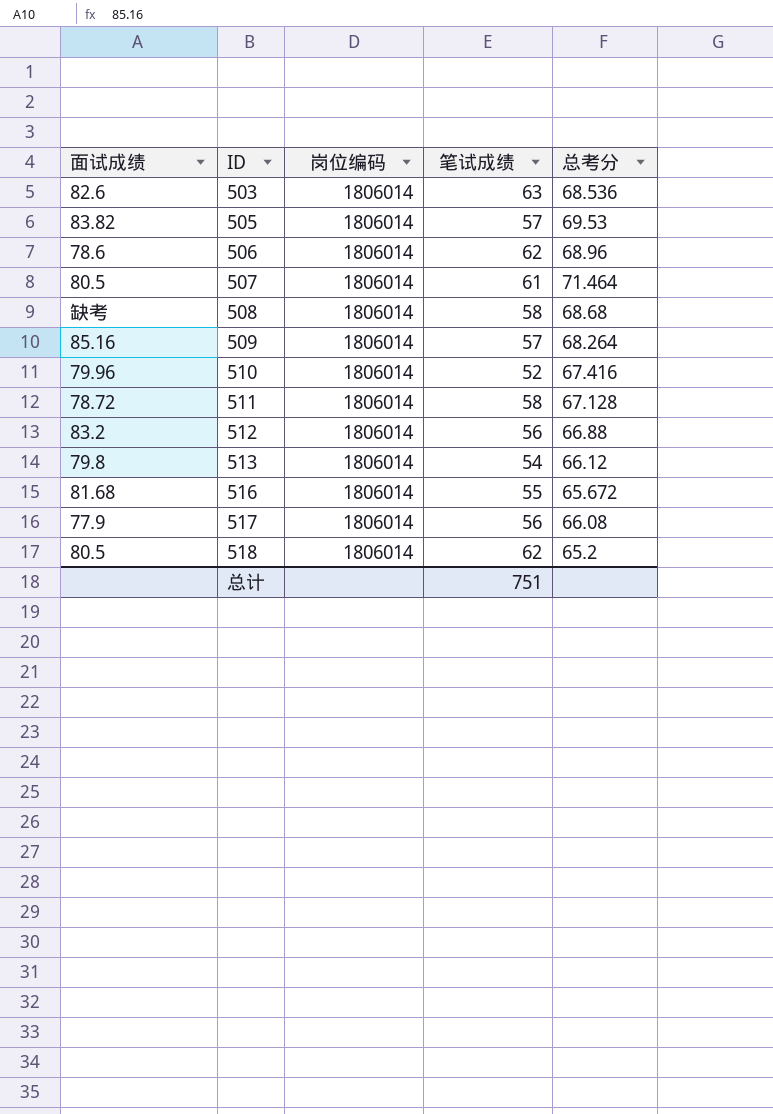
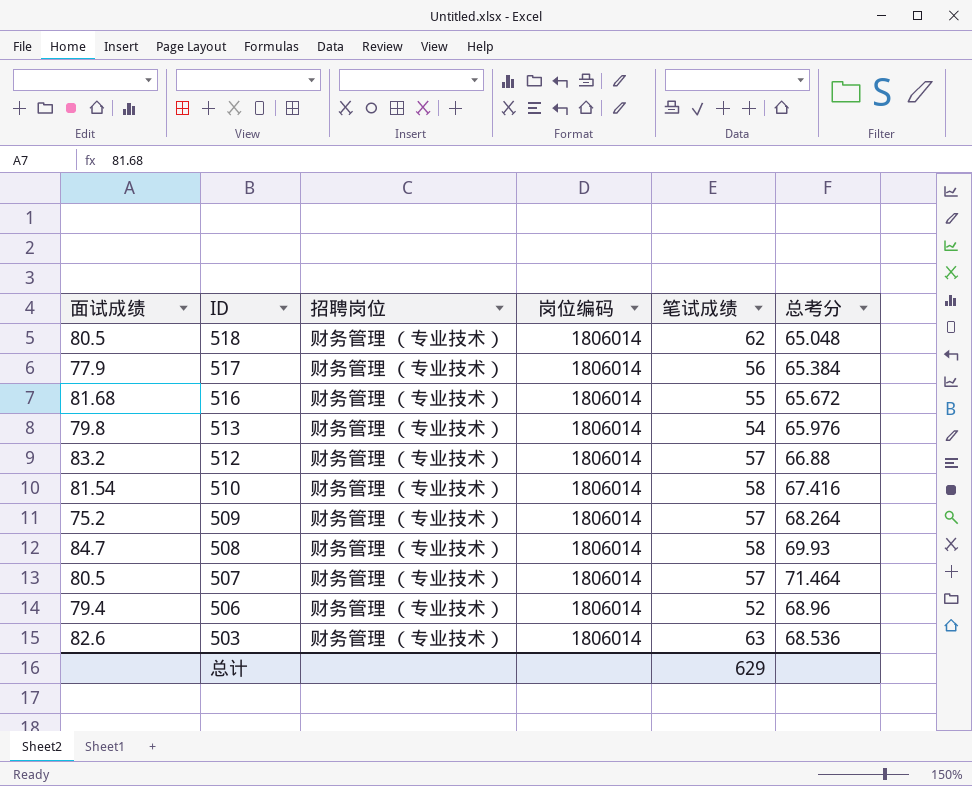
row order: ID ascending -> ID descending
column 招聘岗位 | position: none -> 3
row 505: 83.82 | 1806014 | 57 | 69.53 -> none
row 511: 78.72 | 1806014 | 58 | 67.128 -> none
518 | 总考分: 65.2 -> 65.048
517 | 总考分: 66.08 -> 65.384
513 | 总考分: 66.12 -> 65.976
512 | 笔试成绩: 56 -> 57
510 | 面试成绩: 79.96 -> 81.54
510 | 笔试成绩: 52 -> 58
509 | 面试成绩: 85.16 -> 75.2
508 | 面试成绩: 缺考 -> 84.7
508 | 总考分: 68.68 -> 69.93
507 | 笔试成绩: 61 -> 57
506 | 面试成绩: 78.6 -> 79.4
506 | 笔试成绩: 62 -> 52
总计 | 笔试成绩: 751 -> 629

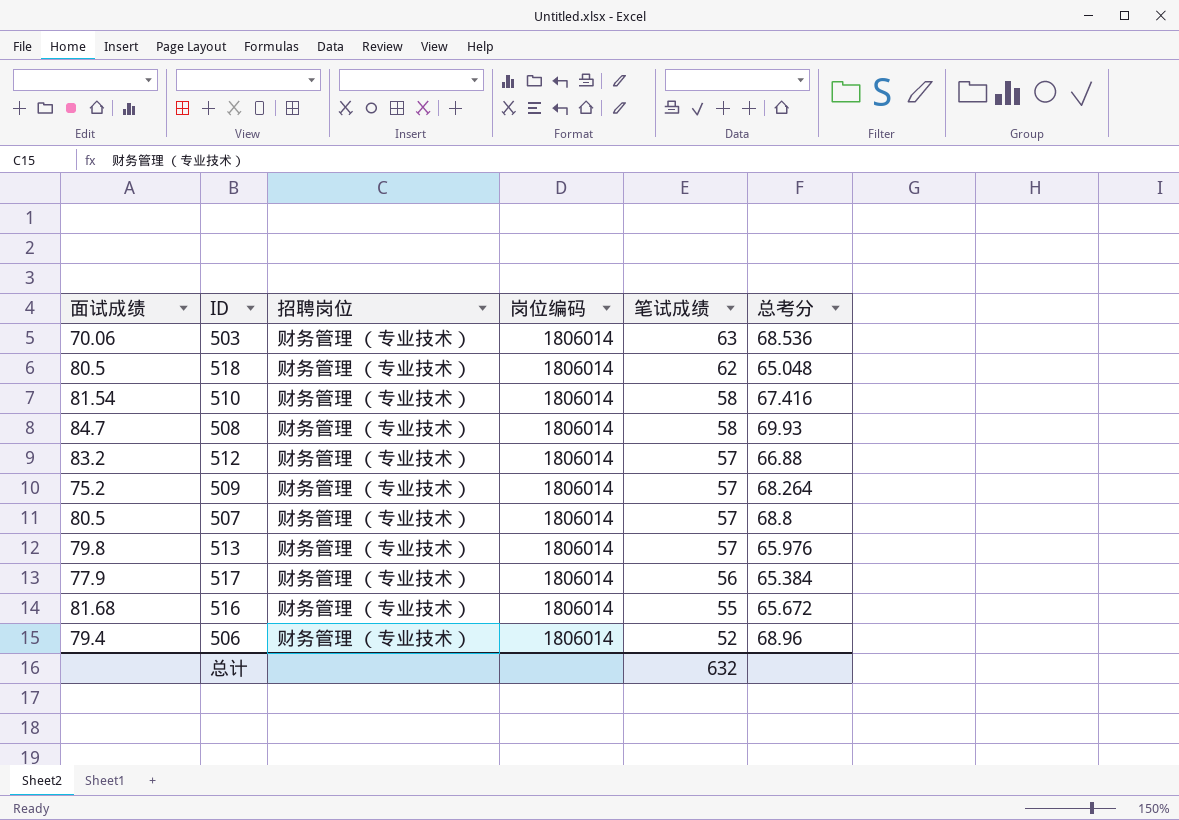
row order: ID descending -> 笔试成绩 descending
503 | 面试成绩: 82.6 -> 70.06
507 | 总考分: 71.464 -> 68.8
513 | 笔试成绩: 54 -> 57
总计 | 笔试成绩: 629 -> 632

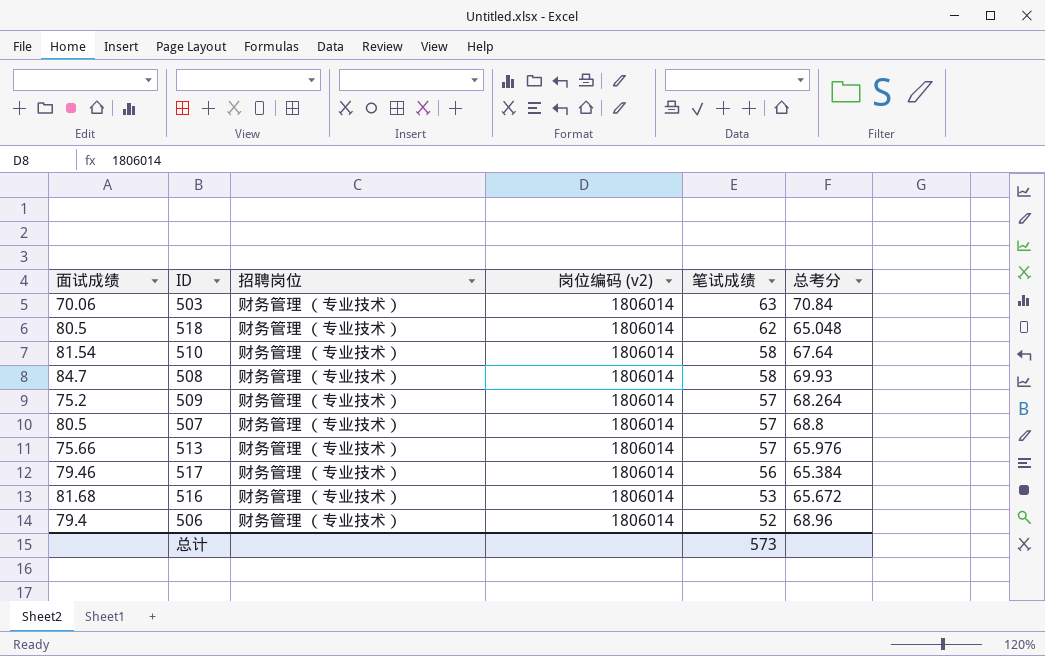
column name: 岗位编码 -> 岗位编码 (v2)
row 512: 83.2 | 财务管理 （专业技术） | 1806014 | 57 | 66.88 -> none
503 | 总考分: 68.536 -> 70.84
510 | 总考分: 67.416 -> 67.64
513 | 面试成绩: 79.8 -> 75.66
517 | 面试成绩: 77.9 -> 79.46
516 | 笔试成绩: 55 -> 53
总计 | 笔试成绩: 632 -> 573

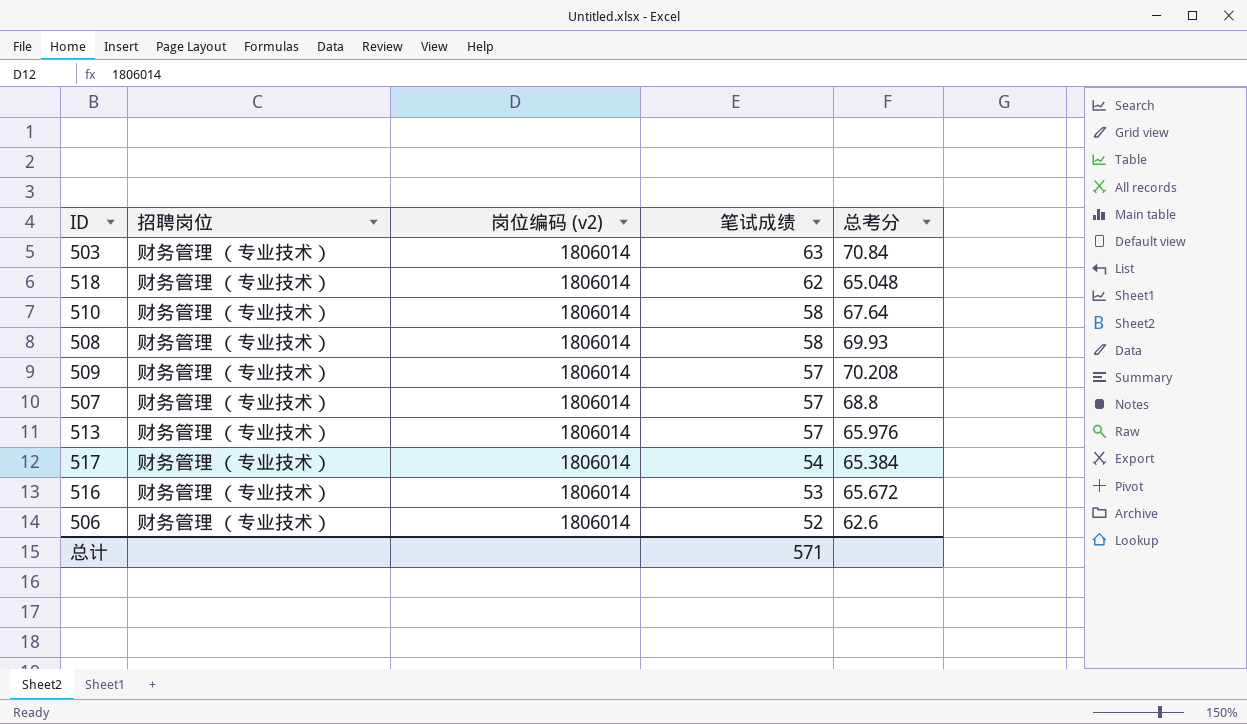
column 面试成绩 | position: 1 -> none
509 | 总考分: 68.264 -> 70.208
517 | 笔试成绩: 56 -> 54
506 | 总考分: 68.96 -> 62.6
总计 | 笔试成绩: 573 -> 571

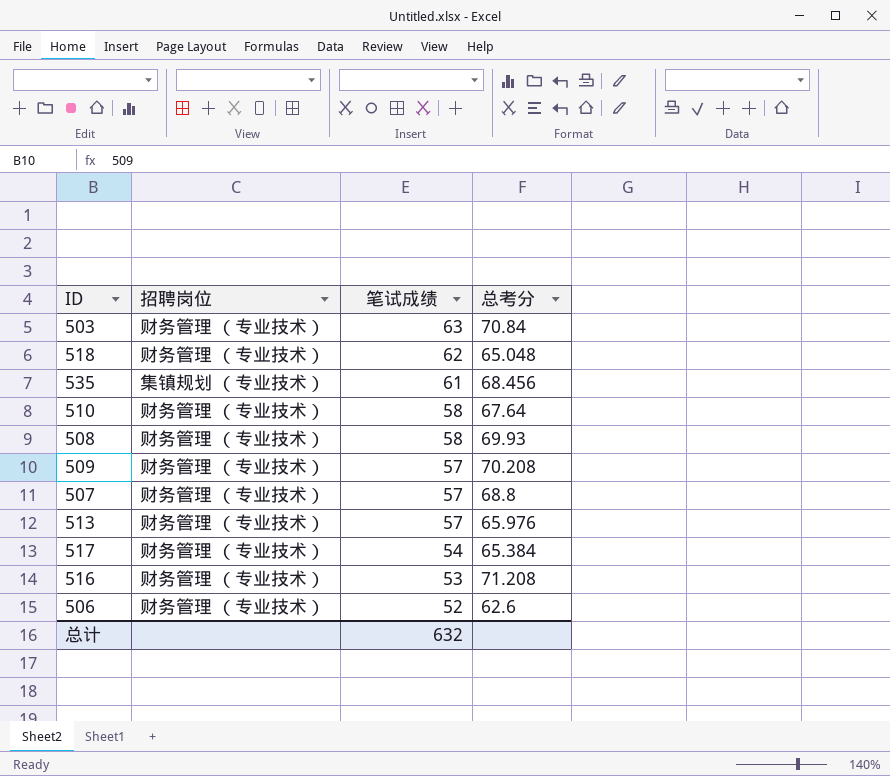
column 岗位编码 (v2) | position: 3 -> none
row 535: none -> 集镇规划 （专业技术） | 61 | 68.456
516 | 总考分: 65.672 -> 71.208
总计 | 笔试成绩: 571 -> 632

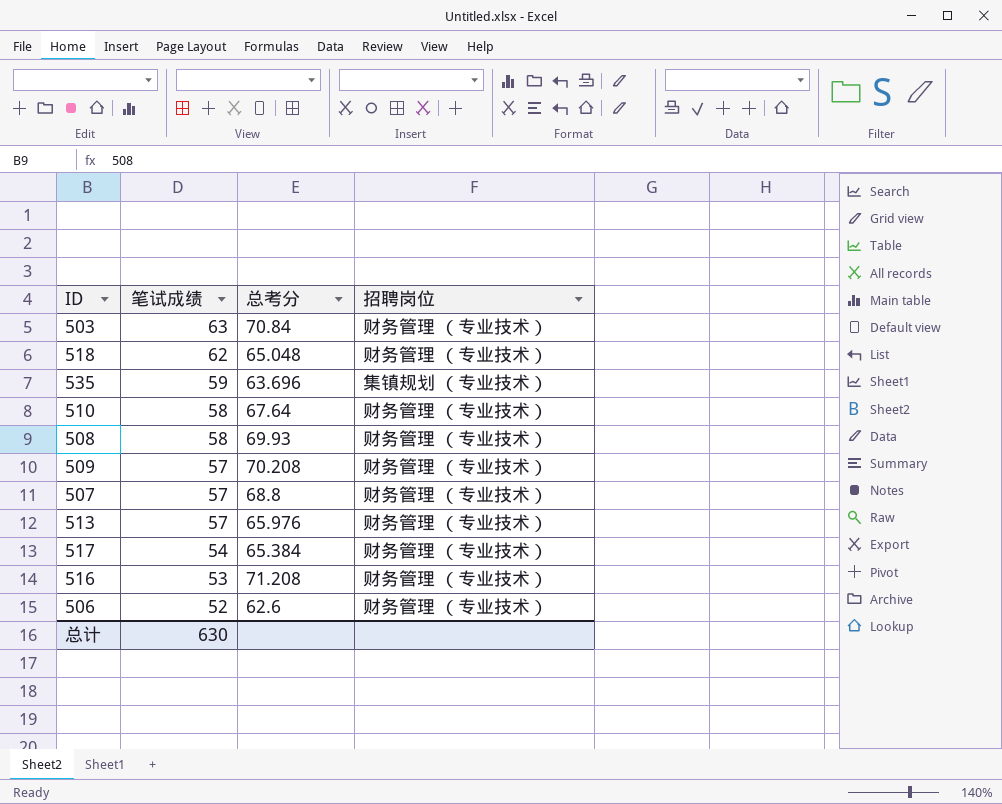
column 招聘岗位 | position: 2 -> 4
535 | 笔试成绩: 61 -> 59
535 | 总考分: 68.456 -> 63.696
总计 | 笔试成绩: 632 -> 630

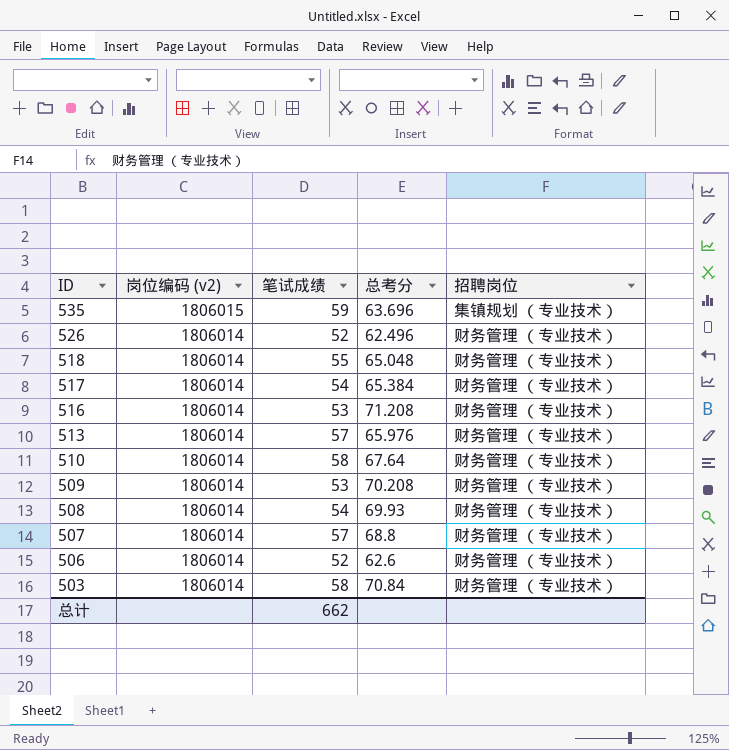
row order: 笔试成绩 descending -> ID descending
column 岗位编码 (v2) | position: none -> 2
row 526: none -> 1806014 | 52 | 62.496 | 财务管理 （专业技术）
518 | 笔试成绩: 62 -> 55
509 | 笔试成绩: 57 -> 53
508 | 笔试成绩: 58 -> 54
503 | 笔试成绩: 63 -> 58
总计 | 笔试成绩: 630 -> 662

